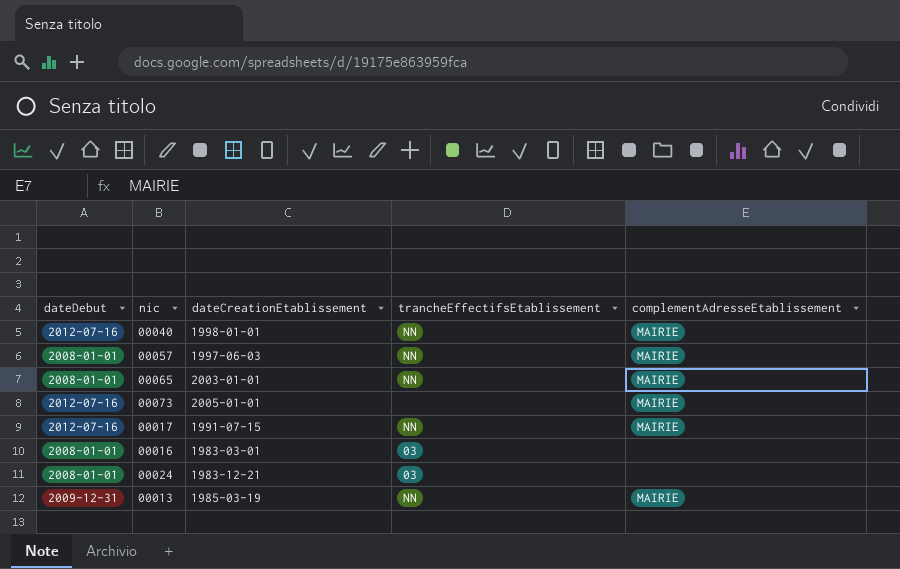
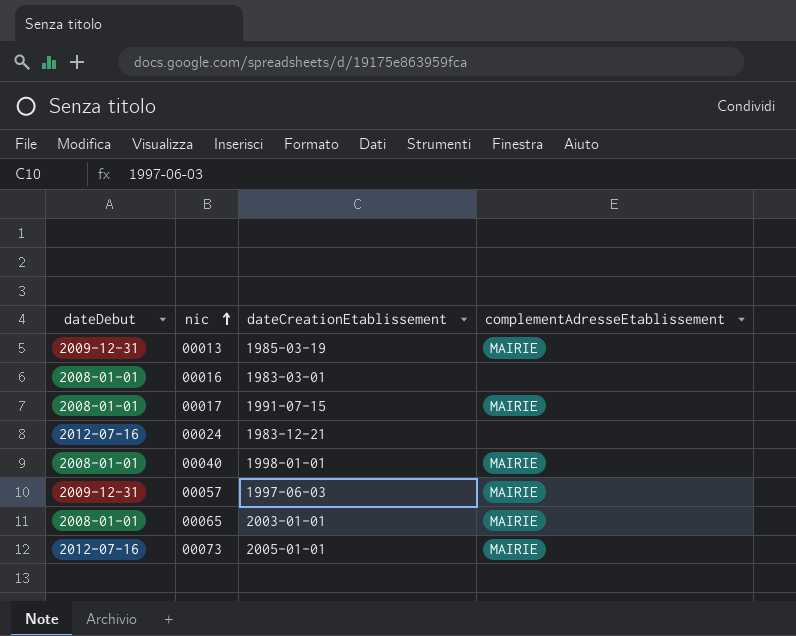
row order: none -> nic ascending
column trancheEffectifsEtablissement | position: 4 -> none
00017 | dateDebut: 2012-07-16 -> 2008-01-01
00024 | dateDebut: 2008-01-01 -> 2012-07-16
00040 | dateDebut: 2012-07-16 -> 2008-01-01
00057 | dateDebut: 2008-01-01 -> 2009-12-31

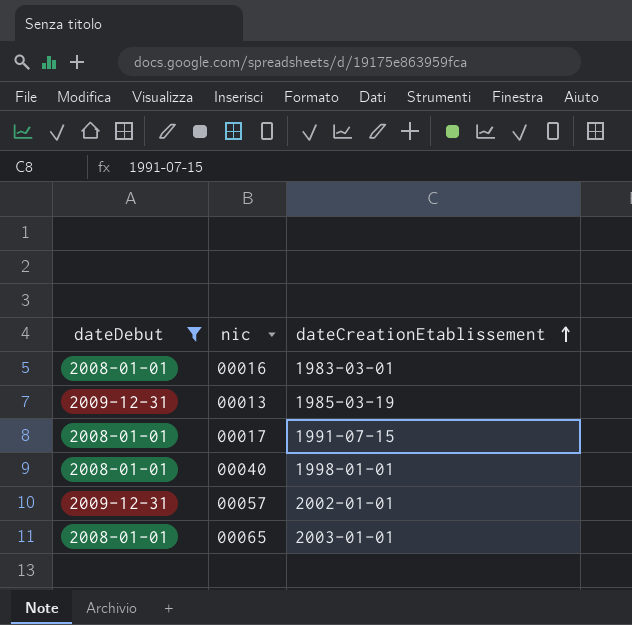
filter: none -> dateDebut != 2012-07-16
row order: nic ascending -> dateCreationEtablissement ascending
column complementAdresseEtablissement | position: 4 -> none
00057 | dateCreationEtablissement: 1997-06-03 -> 2002-01-01

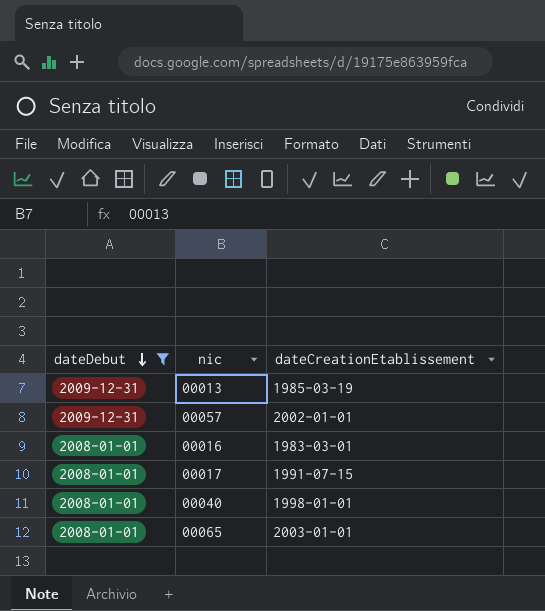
row order: dateCreationEtablissement ascending -> dateDebut descending

